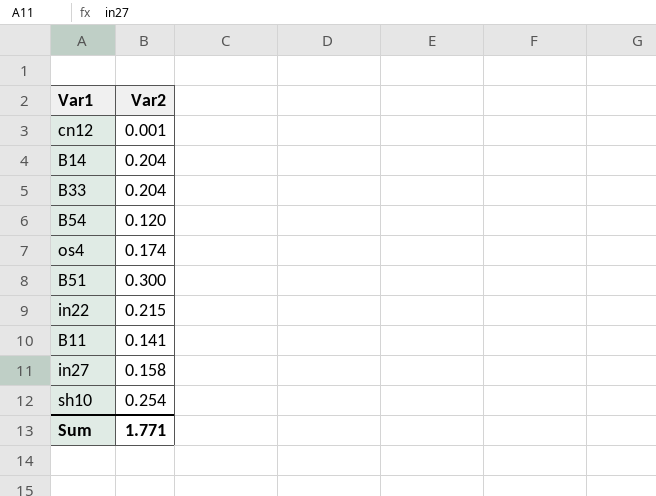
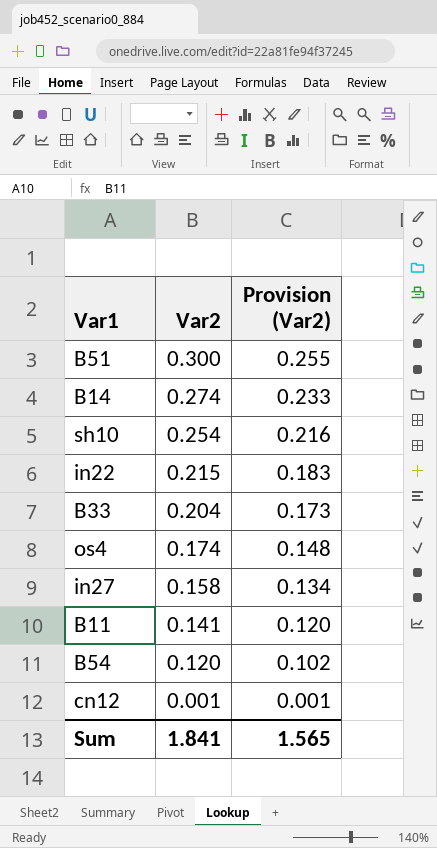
row order: none -> Var2 descending
column Provision (Var2) | formula: none -> [Var2] * 0.85
B14 | Var2: 0.204 -> 0.274
Sum | Var2: 1.771 -> 1.841

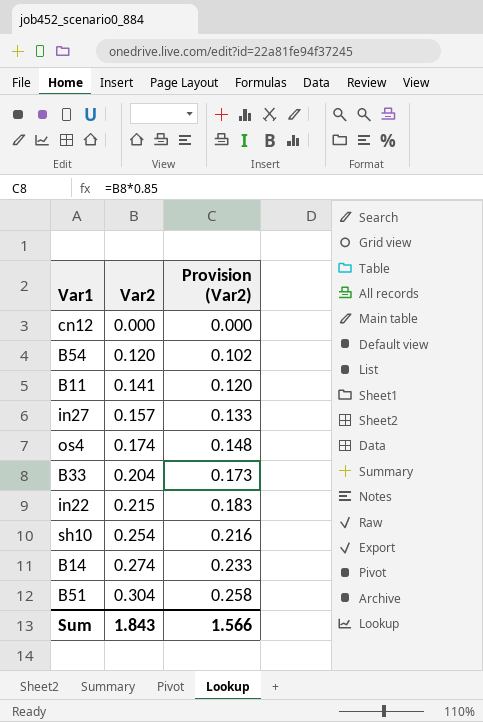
row order: Var2 descending -> Var2 ascending
cn12 | Var2: 0.001 -> 0.000
cn12 | Provision (Var2): 0.001 -> 0.000
in27 | Var2: 0.158 -> 0.157
in27 | Provision (Var2): 0.134 -> 0.133
B51 | Var2: 0.300 -> 0.304
B51 | Provision (Var2): 0.255 -> 0.258
Sum | Var2: 1.841 -> 1.843
Sum | Provision (Var2): 1.565 -> 1.566

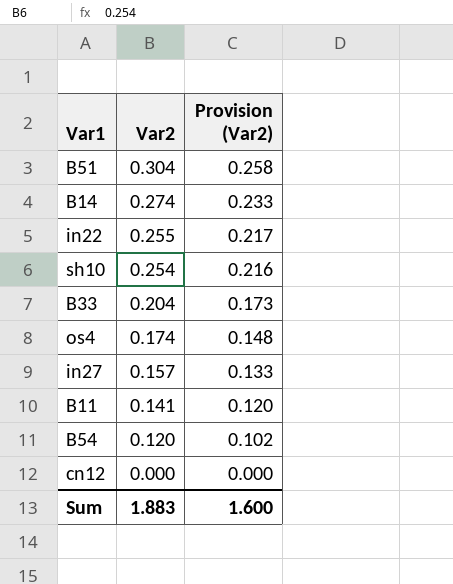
row order: Var2 ascending -> Var2 descending
in22 | Var2: 0.215 -> 0.255
in22 | Provision (Var2): 0.183 -> 0.217
Sum | Var2: 1.843 -> 1.883
Sum | Provision (Var2): 1.566 -> 1.600

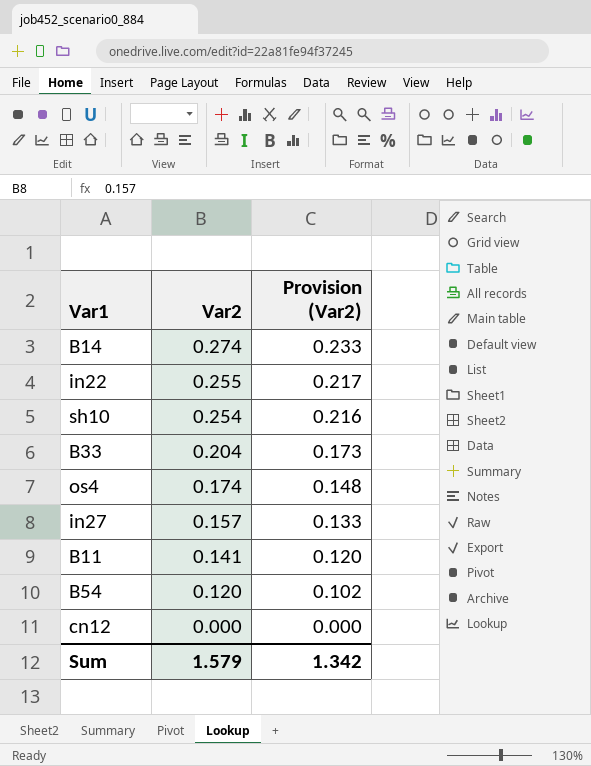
row B51: 0.304 | 0.258 -> none
Sum | Var2: 1.883 -> 1.579
Sum | Provision (Var2): 1.600 -> 1.342

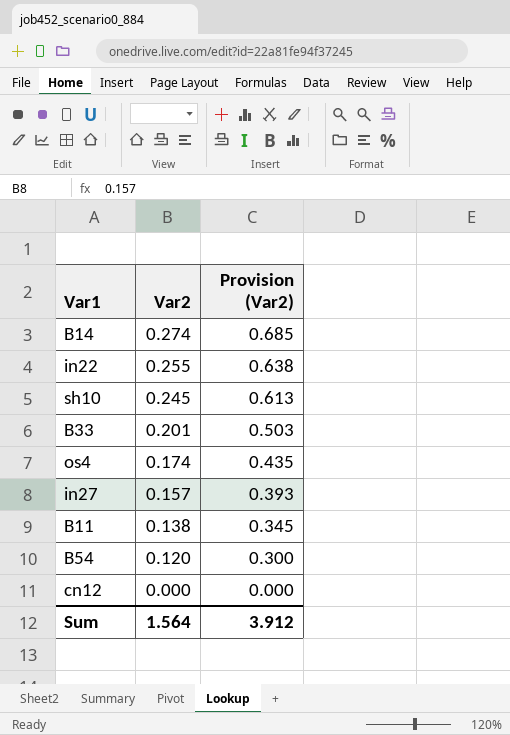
column Provision (Var2) | formula: [Var2] * 0.85 -> [Var2] * 2.5
sh10 | Var2: 0.254 -> 0.245
B33 | Var2: 0.204 -> 0.201
B11 | Var2: 0.141 -> 0.138
Sum | Var2: 1.579 -> 1.564
Sum | Provision (Var2): 1.342 -> 3.912

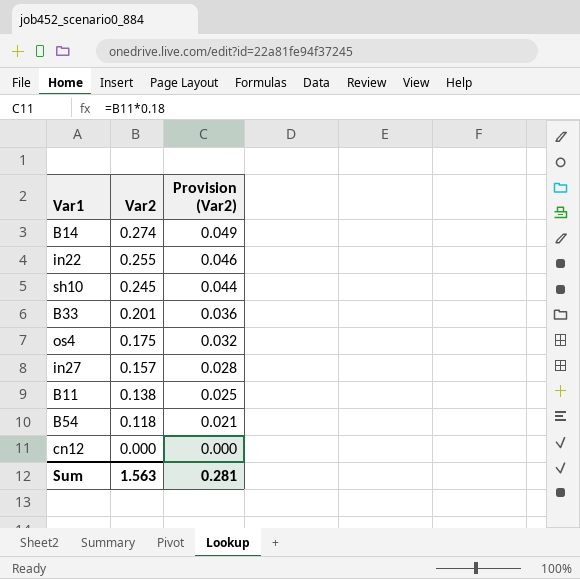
column Provision (Var2) | formula: [Var2] * 2.5 -> [Var2] * 0.18
os4 | Var2: 0.174 -> 0.175
B54 | Var2: 0.120 -> 0.118
Sum | Var2: 1.564 -> 1.563
Sum | Provision (Var2): 3.912 -> 0.281

